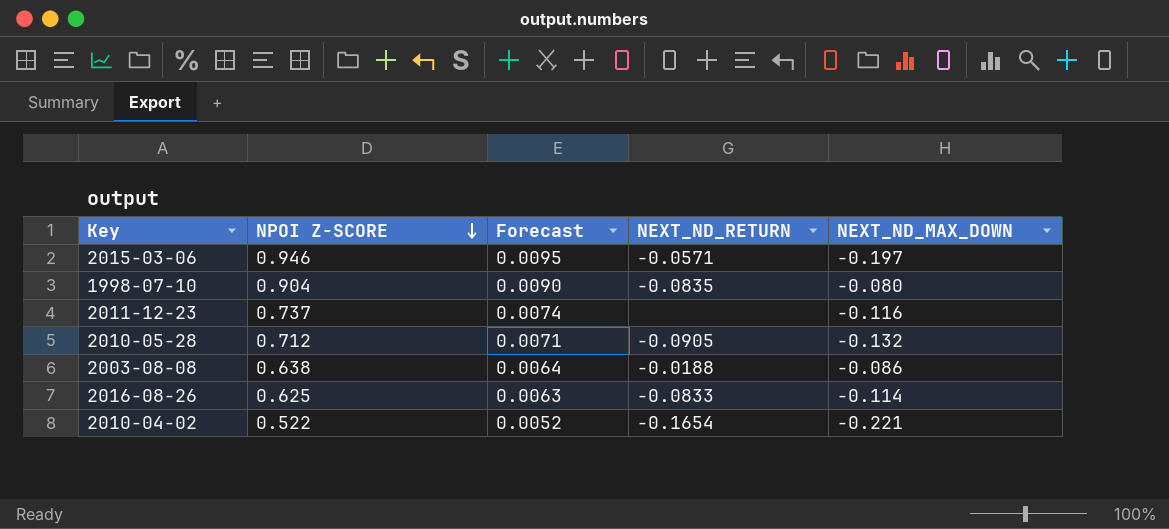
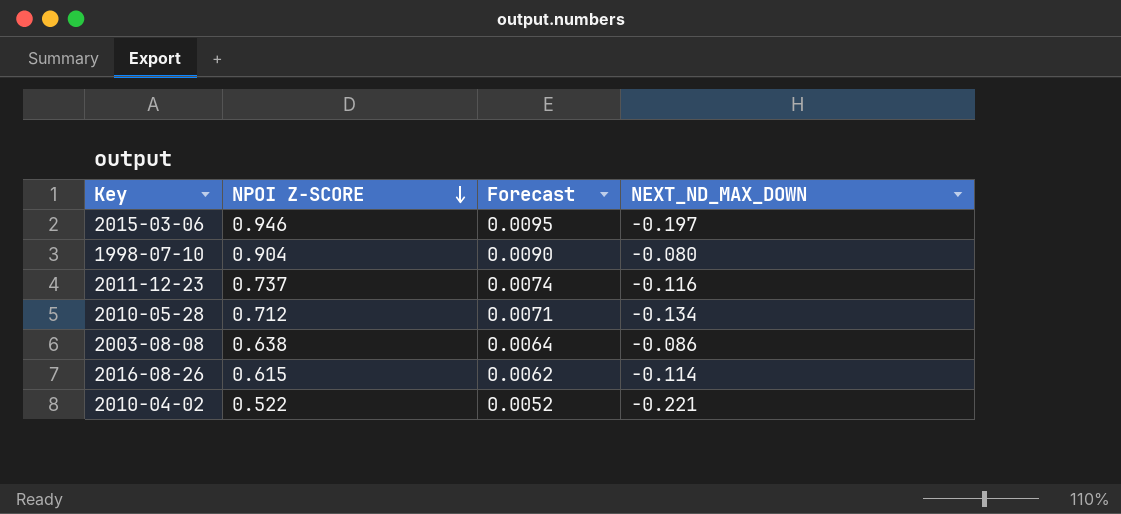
column NEXT_ND_RETURN | position: 4 -> none
2010-05-28 | NEXT_ND_MAX_DOWN: -0.132 -> -0.134
2016-08-26 | NPOI Z-SCORE: 0.625 -> 0.615
2016-08-26 | Forecast: 0.0063 -> 0.0062

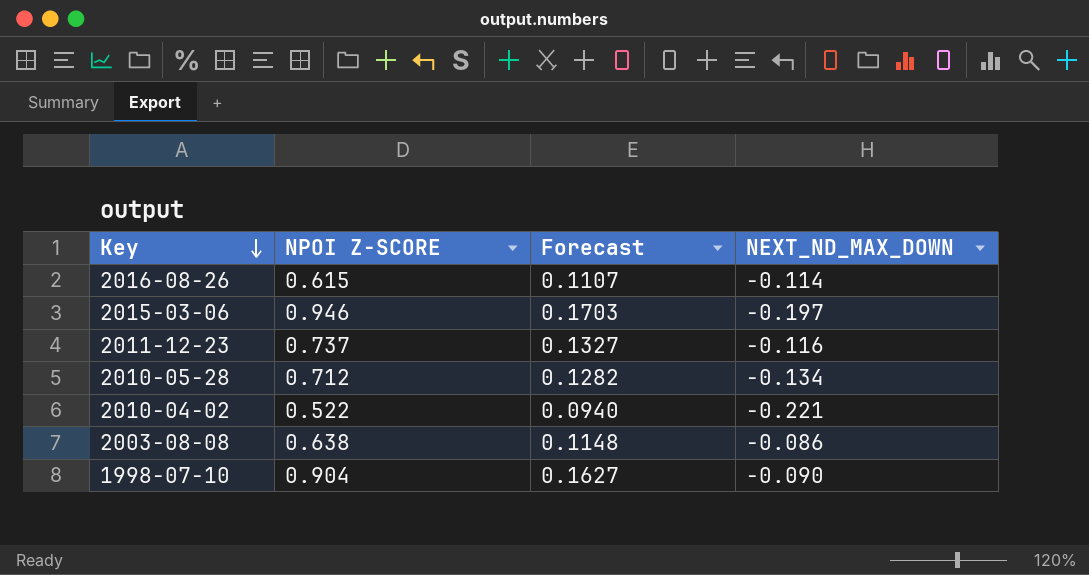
row order: NPOI Z-SCORE descending -> Key descending
column Forecast | formula: [NPOI Z-SCORE] * 0.01 -> [NPOI Z-SCORE] * 0.18
1998-07-10 | NEXT_ND_MAX_DOWN: -0.080 -> -0.090

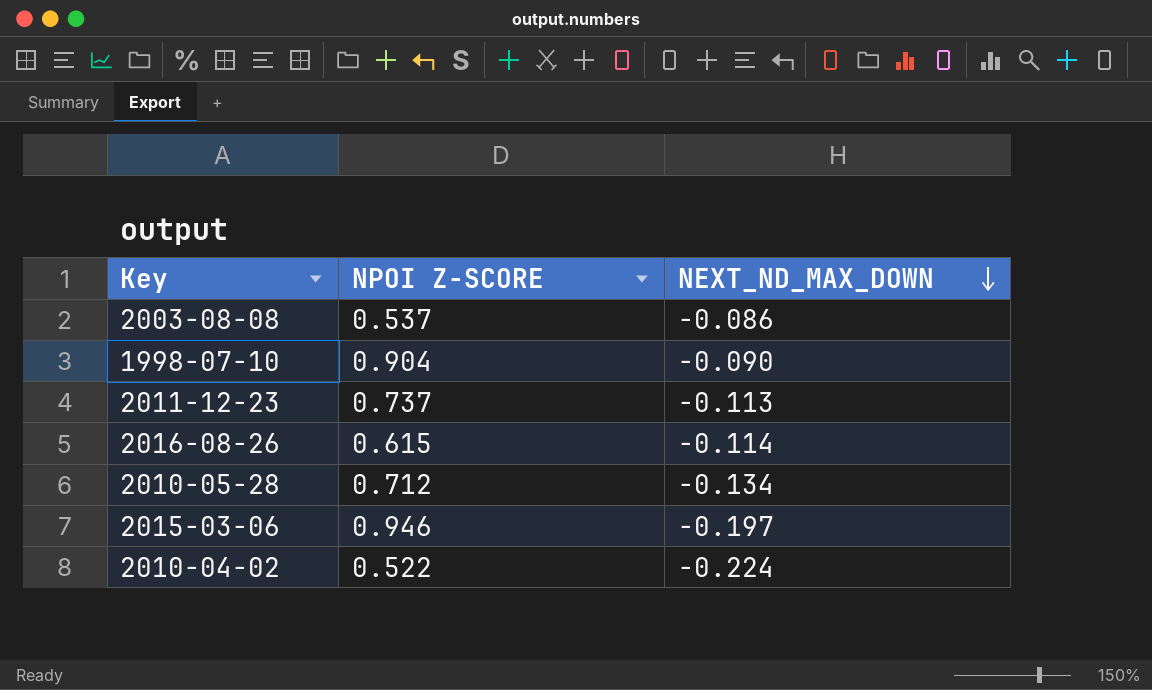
row order: Key descending -> NEXT_ND_MAX_DOWN descending
column Forecast | formula: [NPOI Z-SCORE] * 0.18 -> none
2003-08-08 | NPOI Z-SCORE: 0.638 -> 0.537
2011-12-23 | NEXT_ND_MAX_DOWN: -0.116 -> -0.113
2010-04-02 | NEXT_ND_MAX_DOWN: -0.221 -> -0.224

